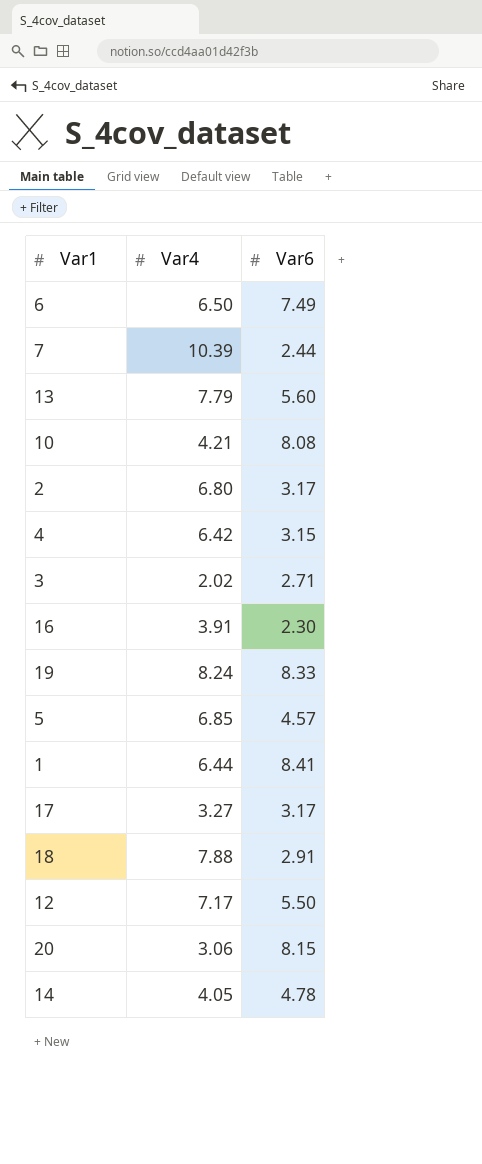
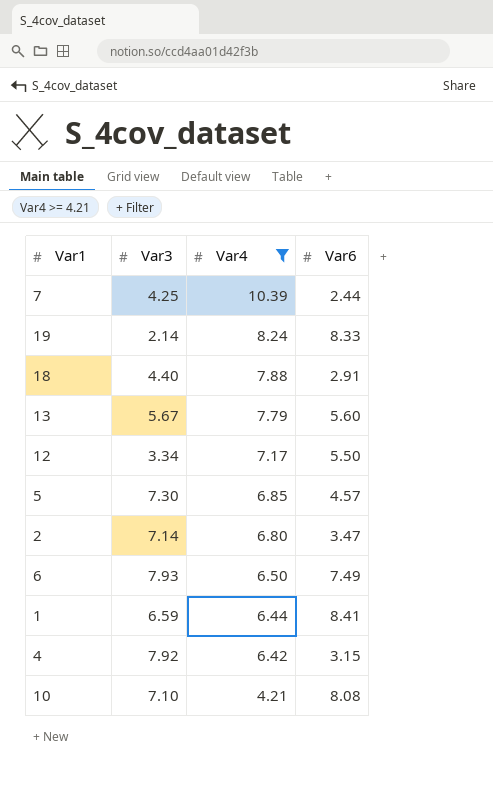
filter: none -> Var4 >= 4.21
row order: none -> Var4 descending
column Var3 | position: none -> 2
2 | Var6: 3.17 -> 3.47

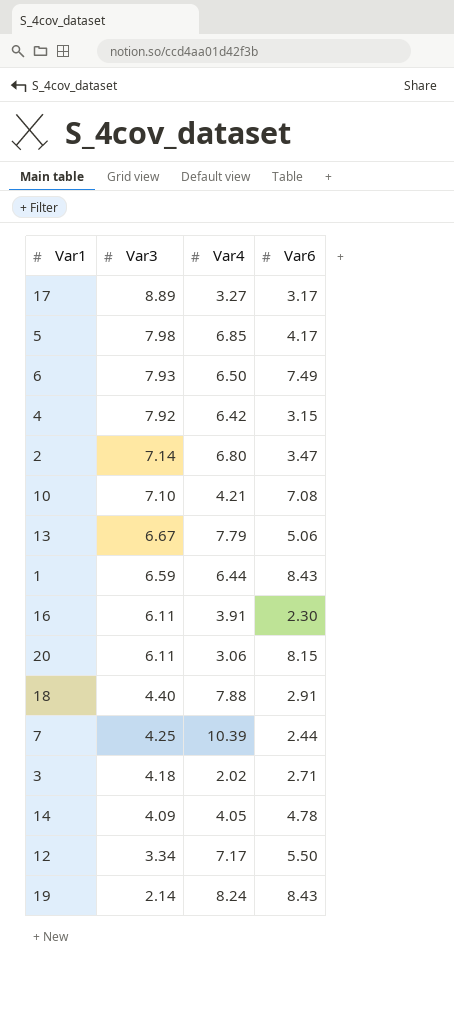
filter: Var4 >= 4.21 -> none
row order: Var4 descending -> Var3 descending
5 | Var3: 7.30 -> 7.98
5 | Var6: 4.57 -> 4.17
10 | Var6: 8.08 -> 7.08
13 | Var3: 5.67 -> 6.67
13 | Var6: 5.60 -> 5.06
1 | Var6: 8.41 -> 8.43
19 | Var6: 8.33 -> 8.43

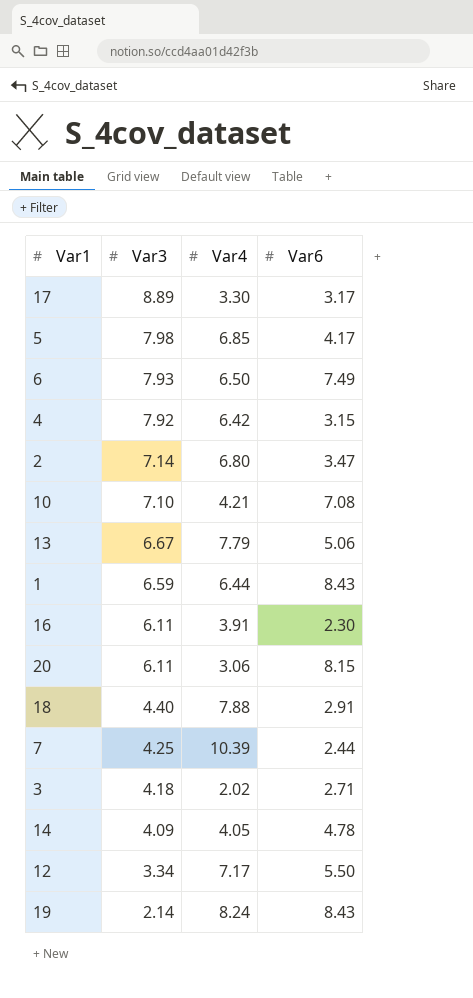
17 | Var4: 3.27 -> 3.30

